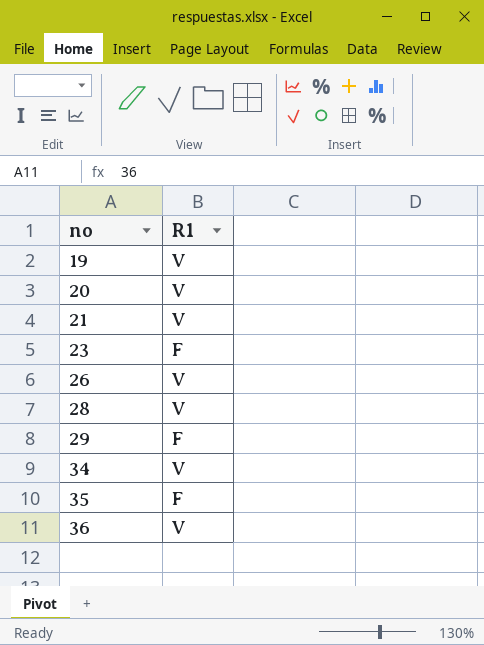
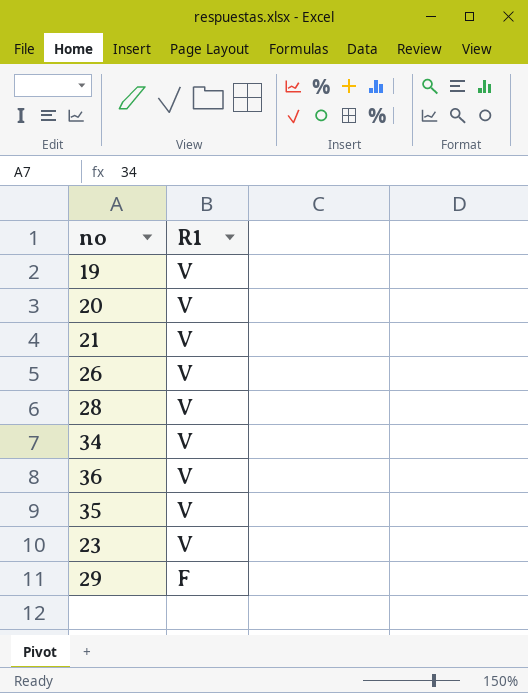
row order: no ascending -> R1 descending
35 | R1: F -> V
23 | R1: F -> V

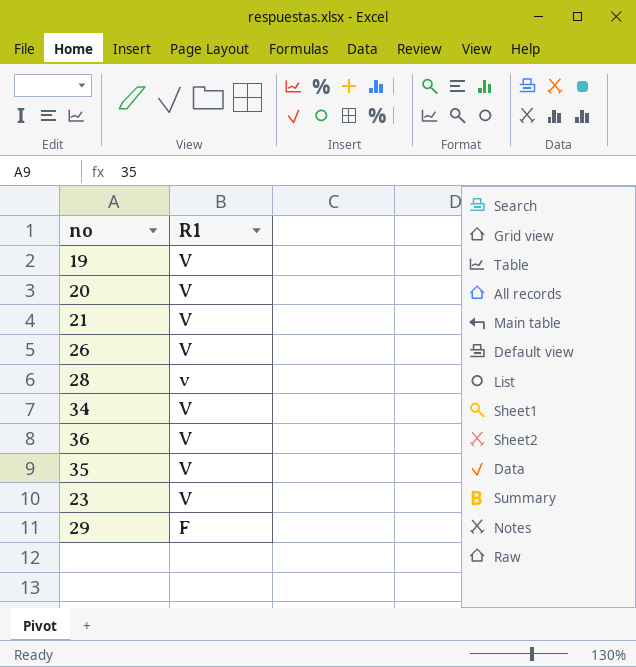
28 | R1: V -> v

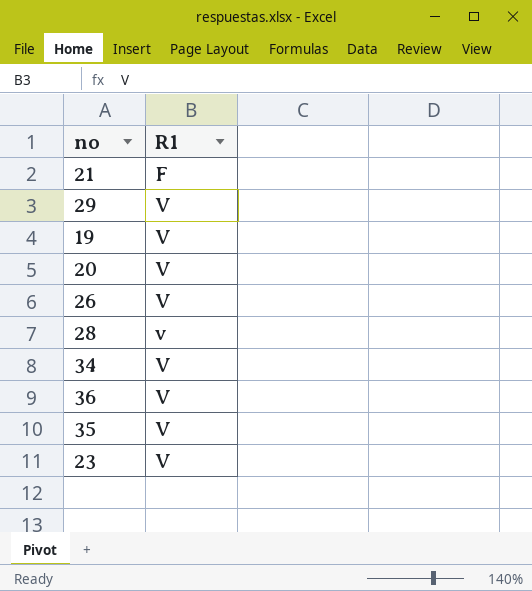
row order: R1 descending -> R1 ascending
21 | R1: V -> F
29 | R1: F -> V

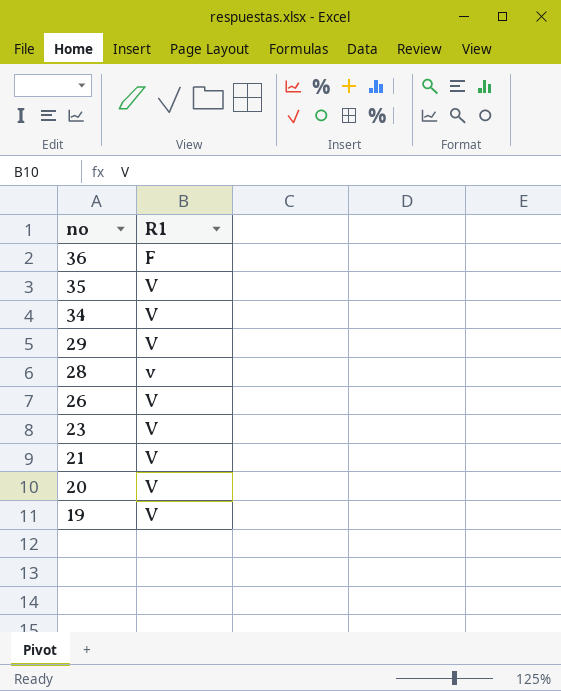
row order: R1 ascending -> no descending
36 | R1: V -> F
21 | R1: F -> V

